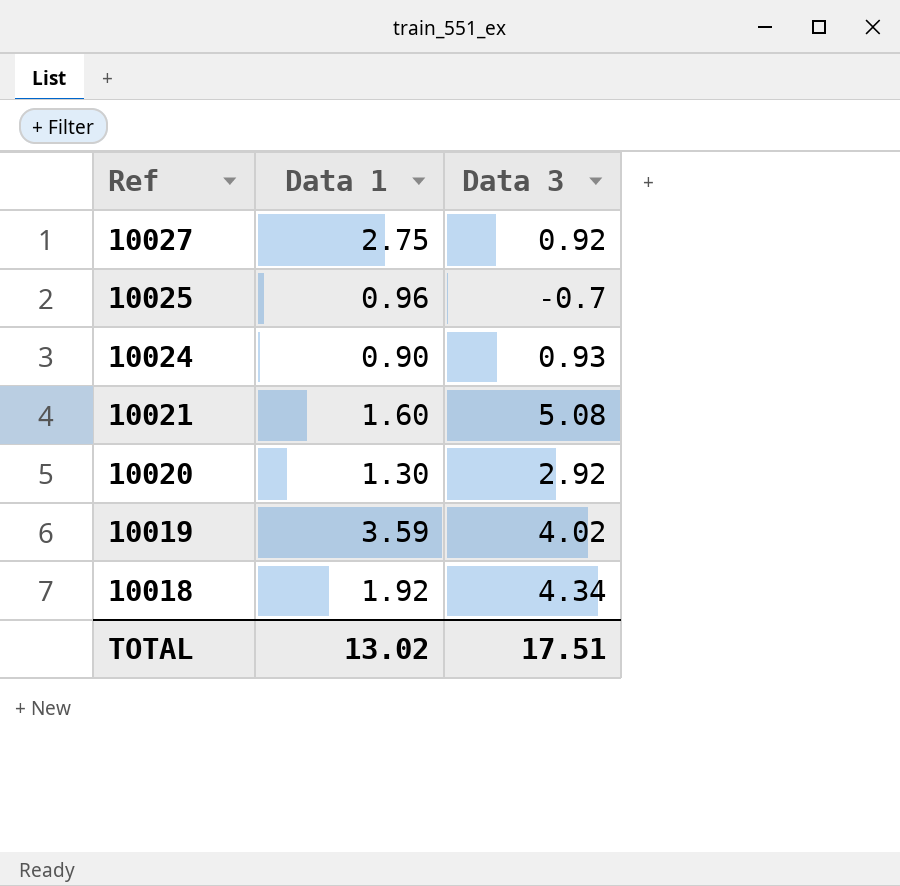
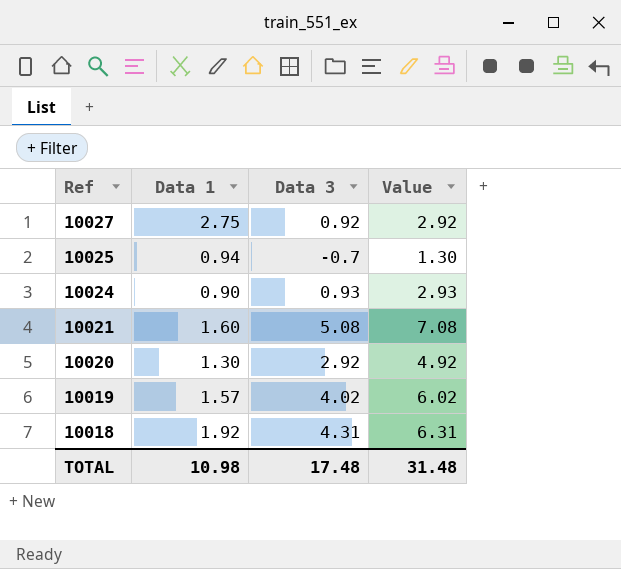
column Value | formula: none -> [Data 3] + 2
10025 | Data 1: 0.96 -> 0.94
10019 | Data 1: 3.59 -> 1.57
10018 | Data 3: 4.34 -> 4.31
TOTAL | Data 1: 13.02 -> 10.98
TOTAL | Data 3: 17.51 -> 17.48

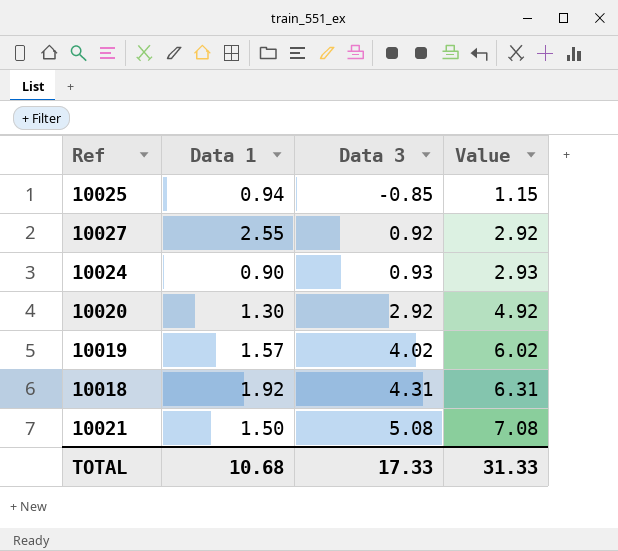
row order: Ref descending -> Data 3 ascending
10025 | Data 3: -0.7 -> -0.85
10025 | Value: 1.30 -> 1.15
10027 | Data 1: 2.75 -> 2.55
10021 | Data 1: 1.60 -> 1.50
TOTAL | Data 1: 10.98 -> 10.68
TOTAL | Data 3: 17.48 -> 17.33
TOTAL | Value: 31.48 -> 31.33

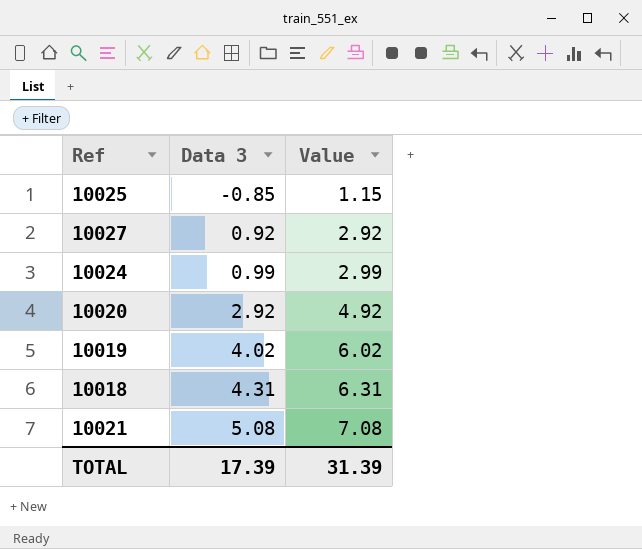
column Data 1 | position: 2 -> none
10024 | Data 3: 0.93 -> 0.99
10024 | Value: 2.93 -> 2.99
TOTAL | Data 3: 17.33 -> 17.39
TOTAL | Value: 31.33 -> 31.39

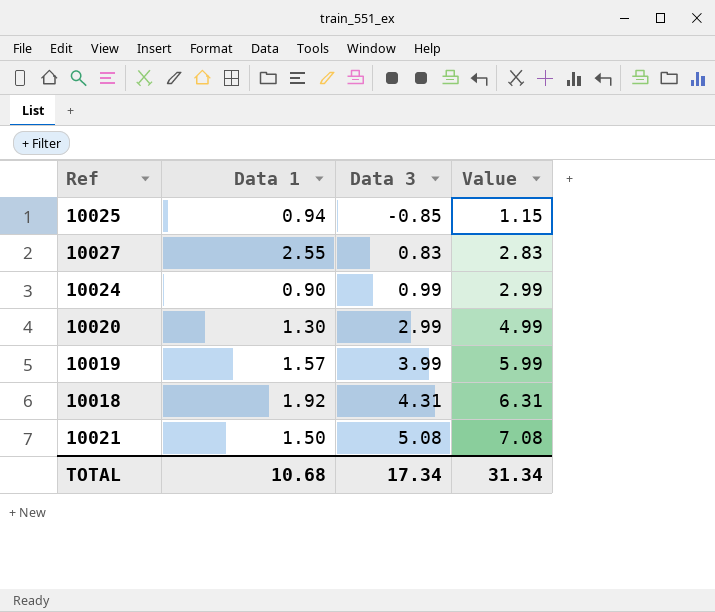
column Data 1 | position: none -> 2
10027 | Data 3: 0.92 -> 0.83
10027 | Value: 2.92 -> 2.83
10020 | Data 3: 2.92 -> 2.99
10020 | Value: 4.92 -> 4.99
10019 | Data 3: 4.02 -> 3.99
10019 | Value: 6.02 -> 5.99
TOTAL | Data 3: 17.39 -> 17.34
TOTAL | Value: 31.39 -> 31.34

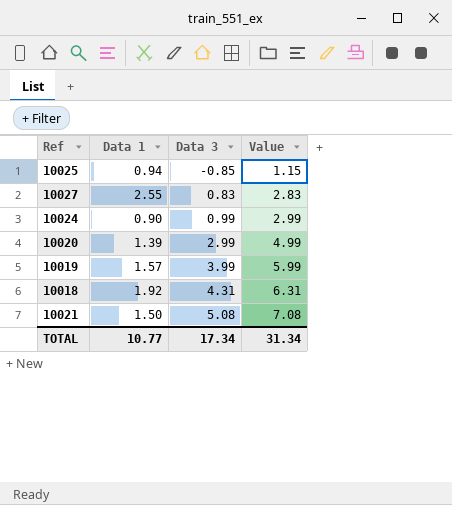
10020 | Data 1: 1.30 -> 1.39
TOTAL | Data 1: 10.68 -> 10.77

